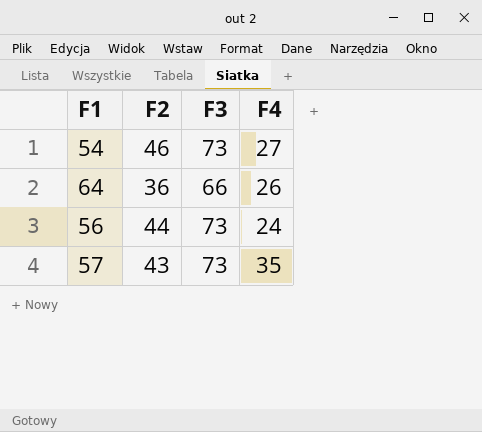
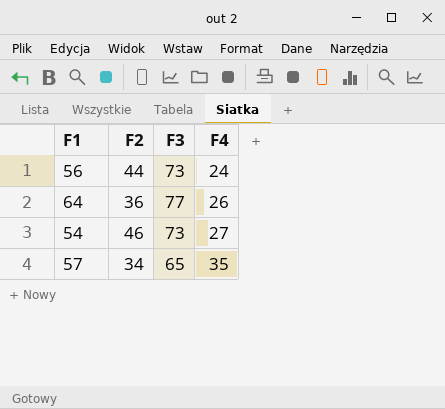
row order: none -> F4 ascending
64 | F3: 66 -> 77
57 | F2: 43 -> 34
57 | F3: 73 -> 65

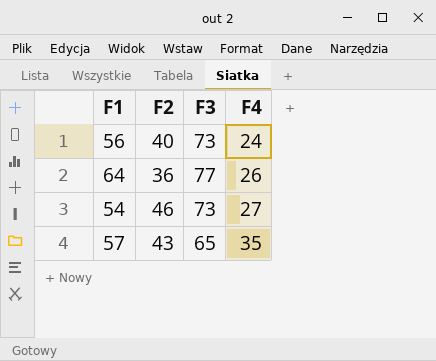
56 | F2: 44 -> 40
57 | F2: 34 -> 43

